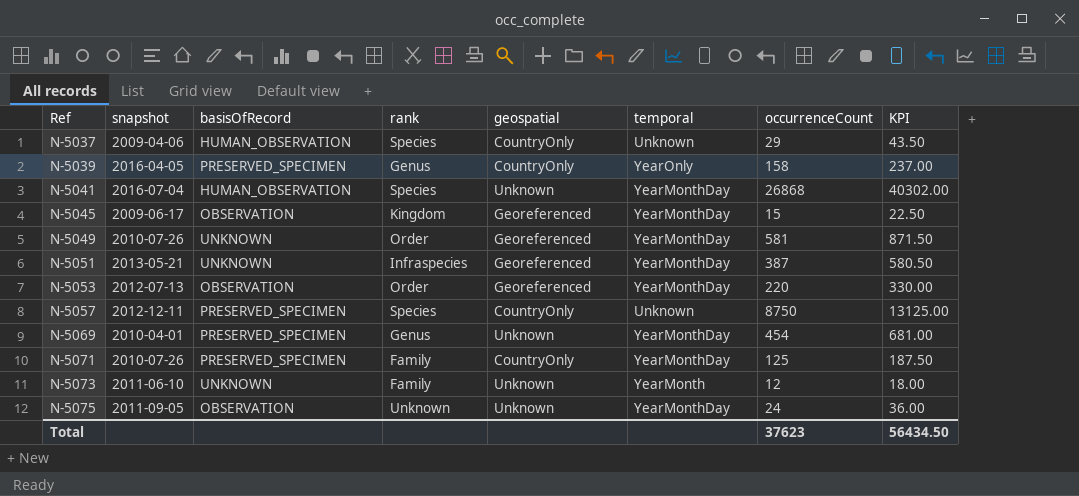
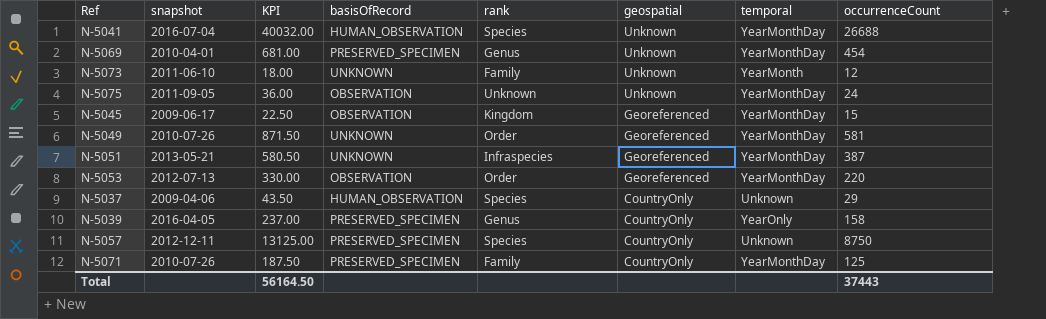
row order: Ref ascending -> geospatial descending
column KPI | position: 8 -> 3
N-5041 | KPI: 40302.00 -> 40032.00
N-5041 | occurrenceCount: 26868 -> 26688
Total | KPI: 56434.50 -> 56164.50
Total | occurrenceCount: 37623 -> 37443

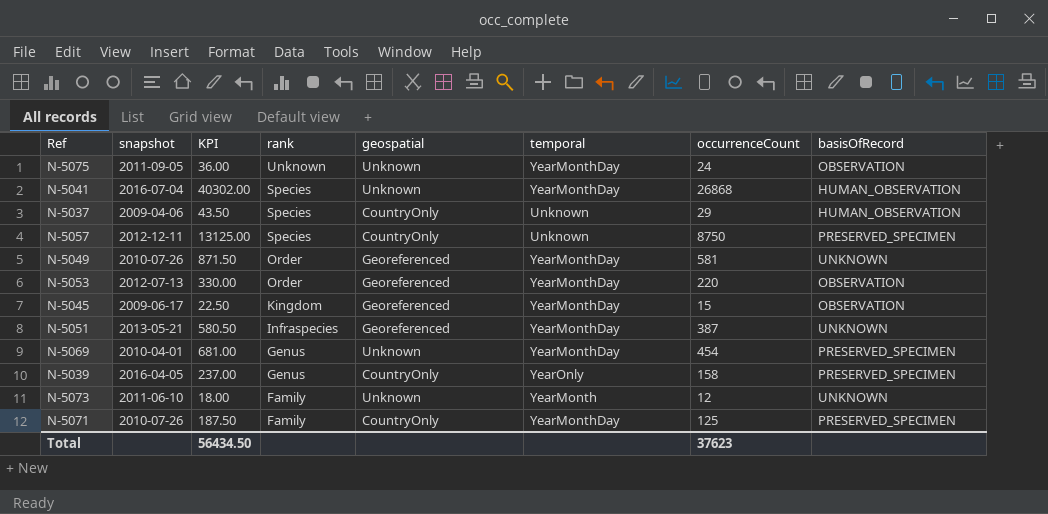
row order: geospatial descending -> rank descending
column basisOfRecord | position: 4 -> 8
N-5041 | KPI: 40032.00 -> 40302.00
N-5041 | occurrenceCount: 26688 -> 26868
Total | KPI: 56164.50 -> 56434.50
Total | occurrenceCount: 37443 -> 37623

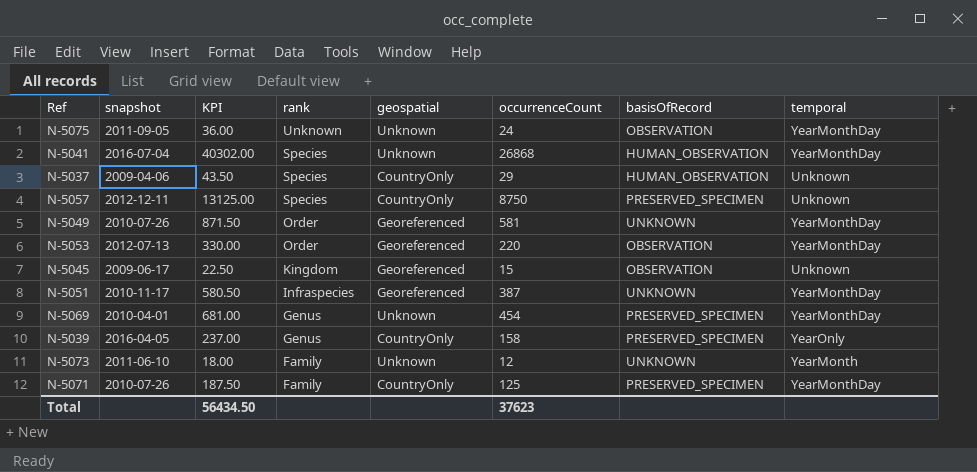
column temporal | position: 6 -> 8
N-5045 | temporal: YearMonthDay -> Unknown
N-5051 | snapshot: 2013-05-21 -> 2010-11-17

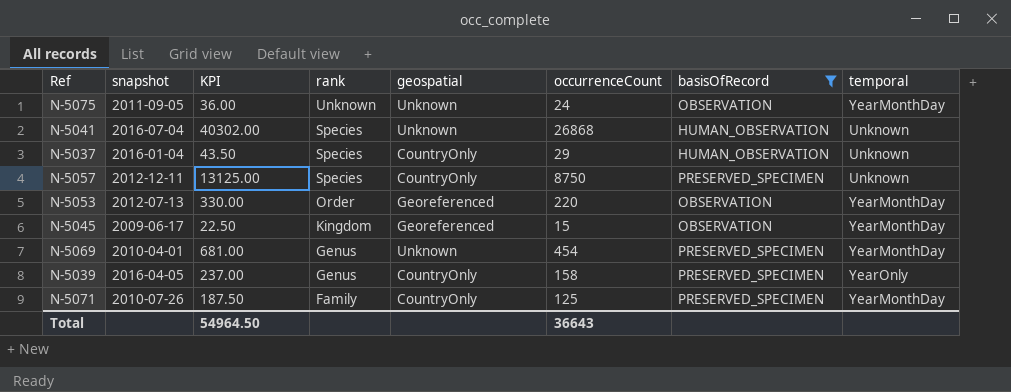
filter: none -> basisOfRecord != UNKNOWN
N-5041 | temporal: YearMonthDay -> Unknown
N-5037 | snapshot: 2009-04-06 -> 2016-01-04
N-5045 | temporal: Unknown -> YearMonthDay
Total | KPI: 56434.50 -> 54964.50
Total | occurrenceCount: 37623 -> 36643

